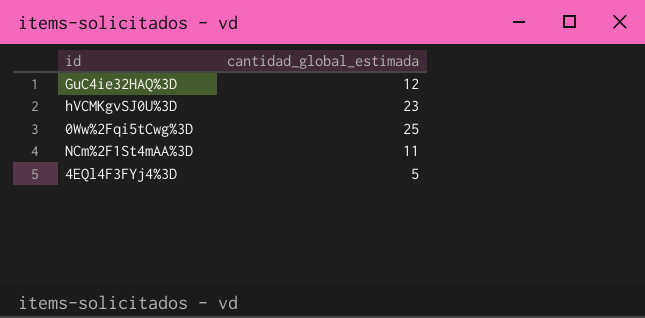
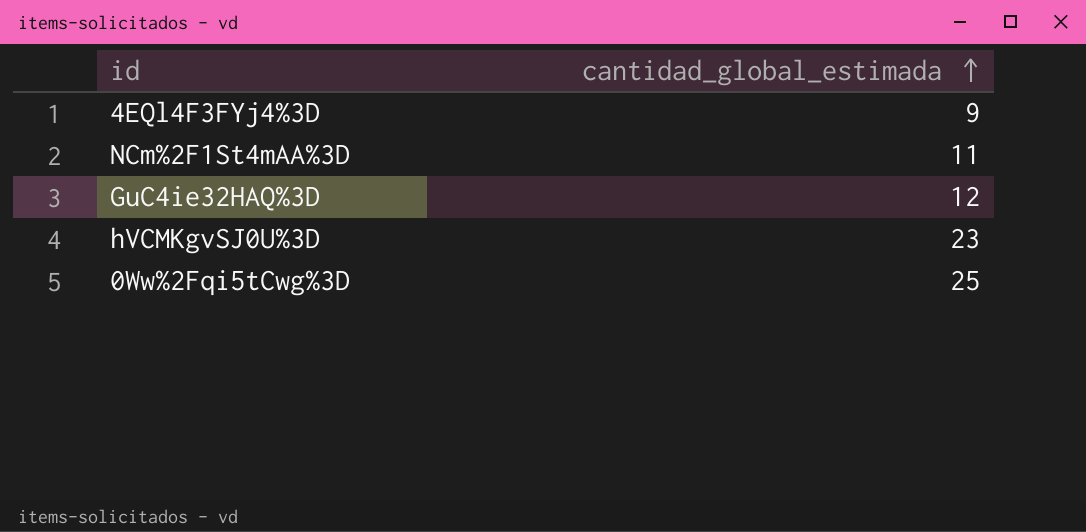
row order: none -> cantidad_global_estimada ascending
4EQl4F3FYj4%3D | cantidad_global_estimada: 5 -> 9

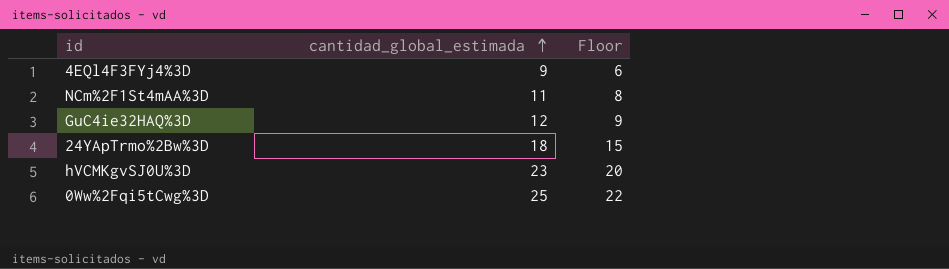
column Floor | formula: none -> [cantidad_global_estimada] - 3
row 24YApTrmo%2Bw%3D: none -> 18 | 15

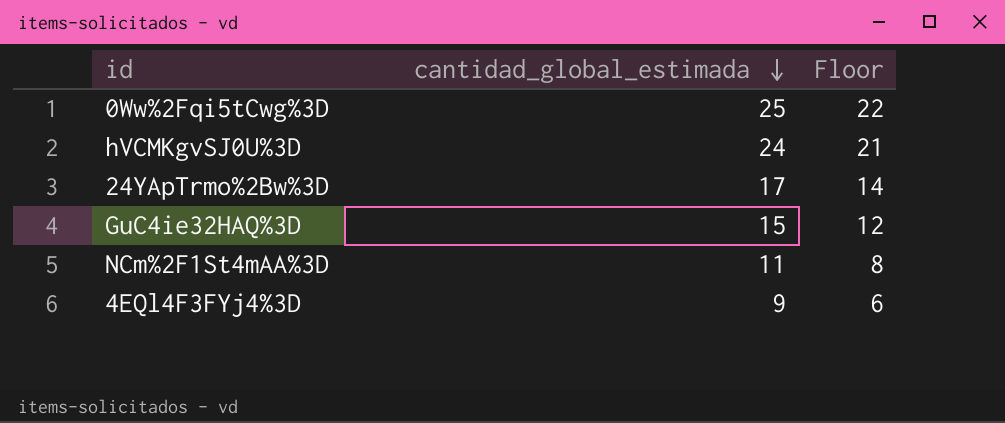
row order: cantidad_global_estimada ascending -> cantidad_global_estimada descending
hVCMKgvSJ0U%3D | cantidad_global_estimada: 23 -> 24
hVCMKgvSJ0U%3D | Floor: 20 -> 21
24YApTrmo%2Bw%3D | cantidad_global_estimada: 18 -> 17
24YApTrmo%2Bw%3D | Floor: 15 -> 14
GuC4ie32HAQ%3D | cantidad_global_estimada: 12 -> 15
GuC4ie32HAQ%3D | Floor: 9 -> 12

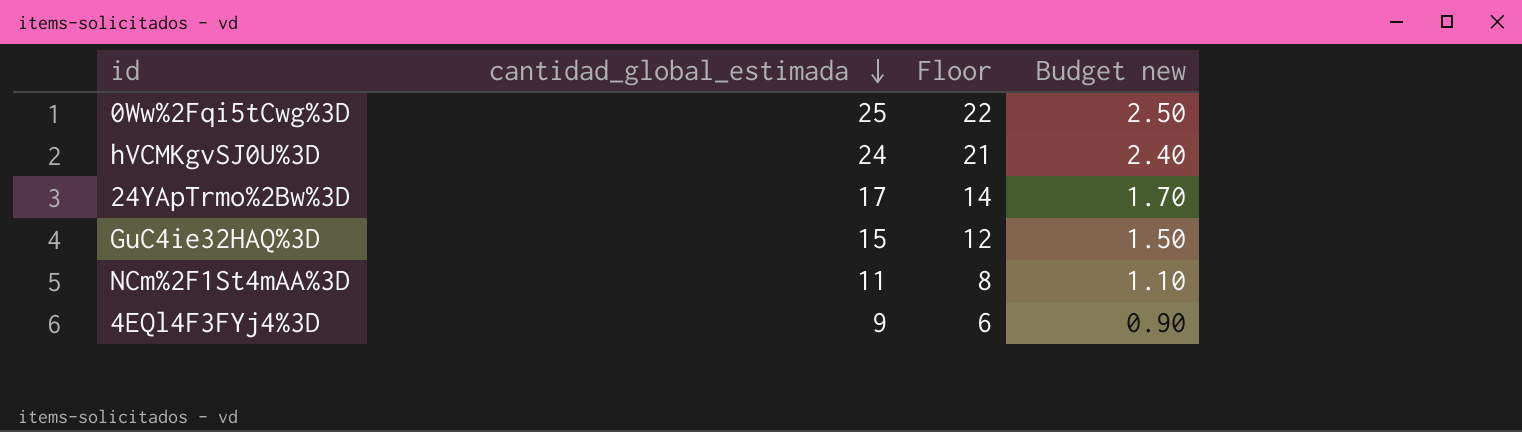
column Budget new | formula: none -> [cantidad_global_estimada] * 0.1

